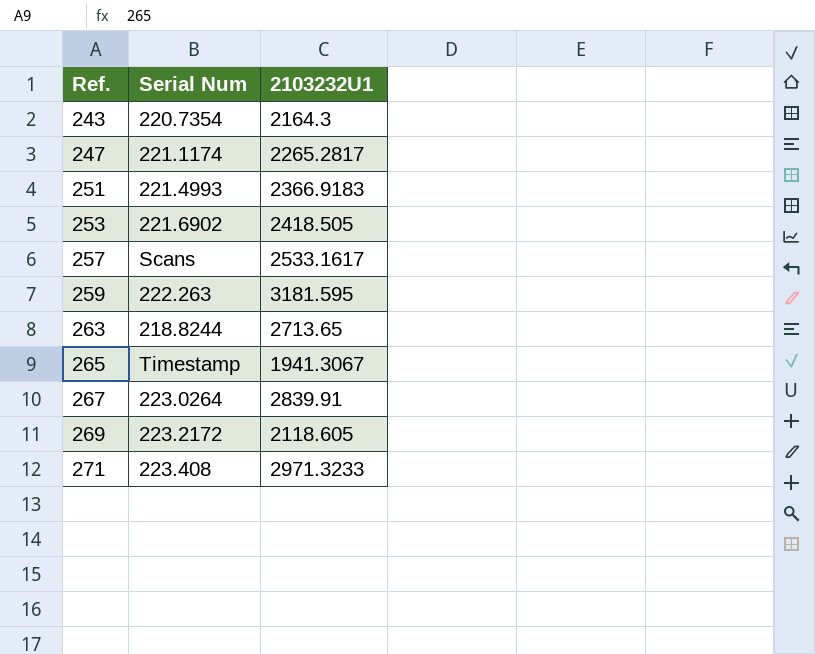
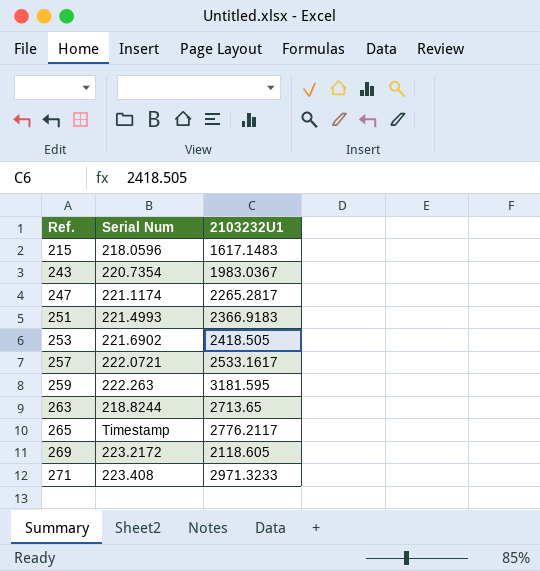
row 267: 223.0264 | 2839.91 -> none
row 215: none -> 218.0596 | 1617.1483
243 | 2103232U1: 2164.3 -> 1983.0367
257 | Serial Num: Scans -> 222.0721
265 | 2103232U1: 1941.3067 -> 2776.2117

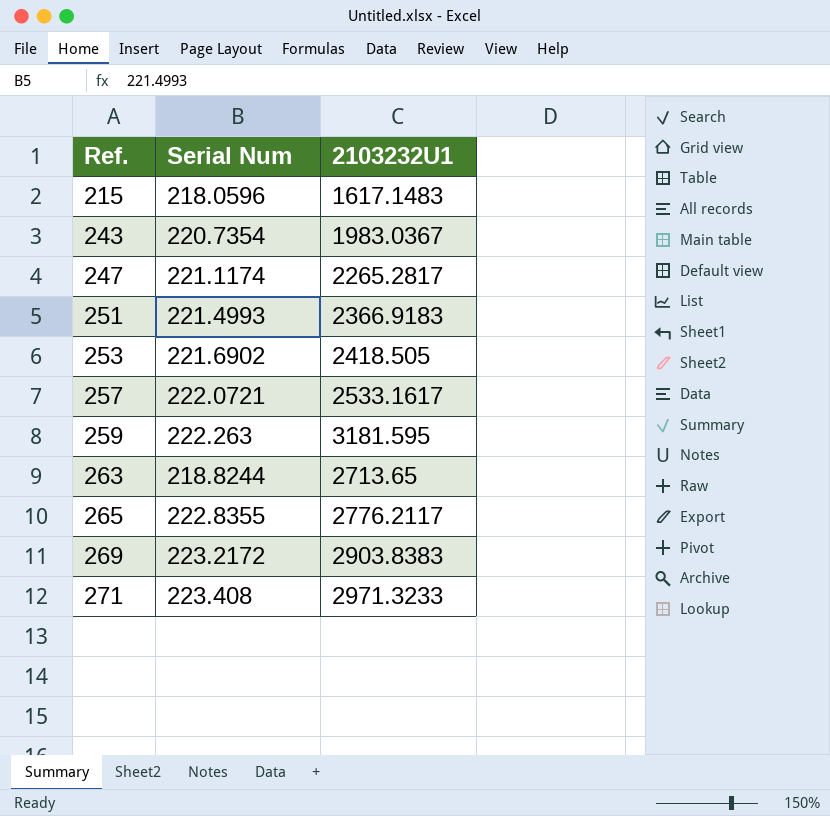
265 | Serial Num: Timestamp -> 222.8355
269 | 2103232U1: 2118.605 -> 2903.8383

